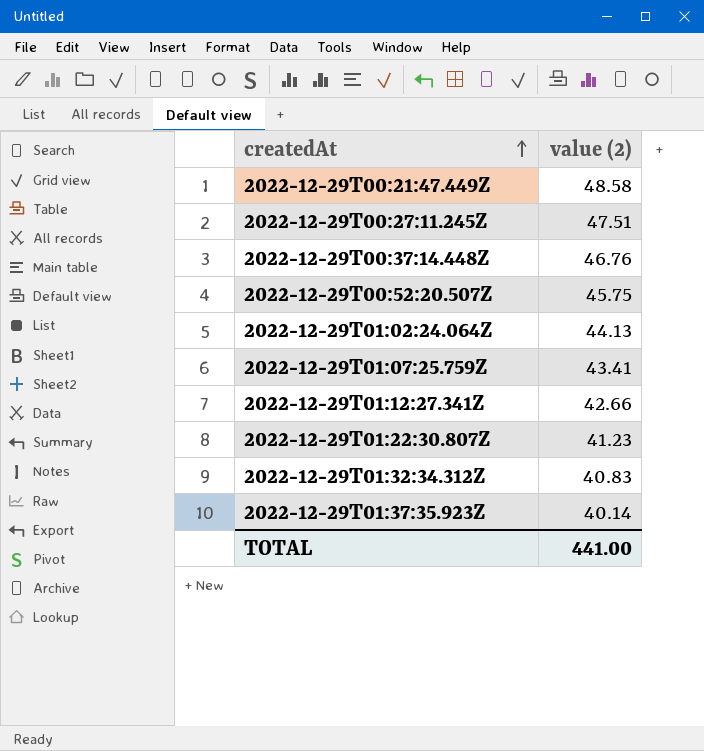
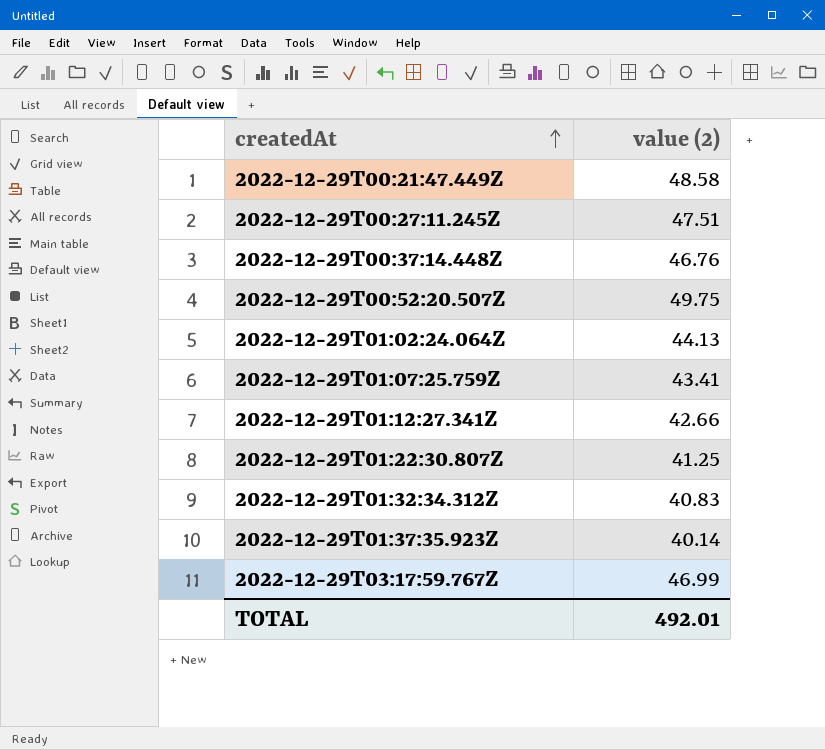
2022-12-29T00:52:20.507Z | value (2): 45.75 -> 49.75
2022-12-29T01:22:30.807Z | value (2): 41.23 -> 41.25
row 2022-12-29T03:17:59.767Z: none -> 46.99
TOTAL | value (2): 441.00 -> 492.01

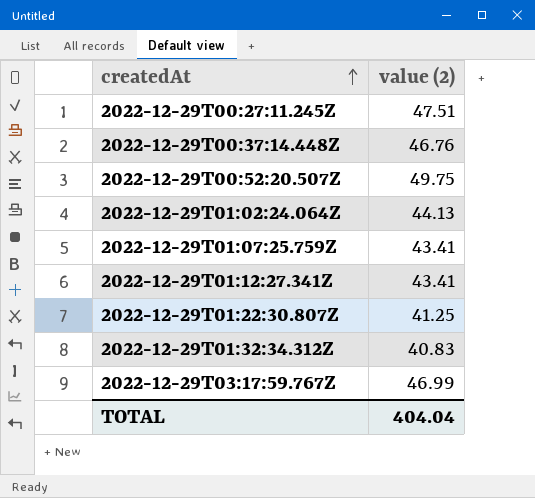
row 2022-12-29T00:21:47.449Z: 48.58 -> none
row 2022-12-29T01:37:35.923Z: 40.14 -> none
2022-12-29T01:12:27.341Z | value (2): 42.66 -> 43.41
TOTAL | value (2): 492.01 -> 404.04

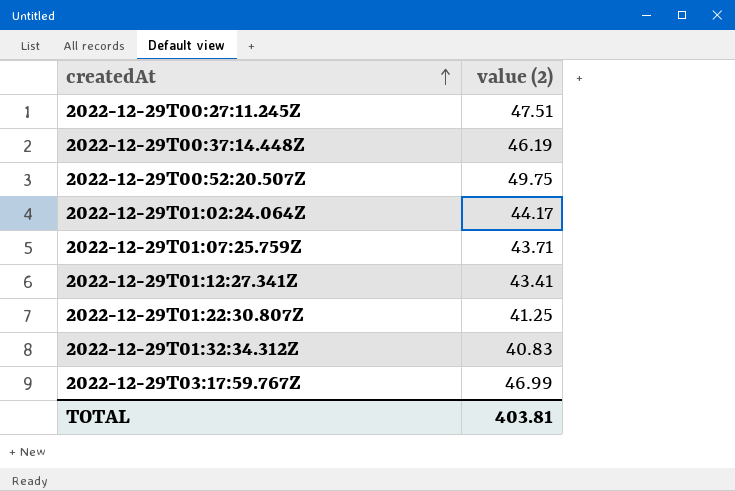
2022-12-29T00:37:14.448Z | value (2): 46.76 -> 46.19
2022-12-29T01:02:24.064Z | value (2): 44.13 -> 44.17
2022-12-29T01:07:25.759Z | value (2): 43.41 -> 43.71
TOTAL | value (2): 404.04 -> 403.81

